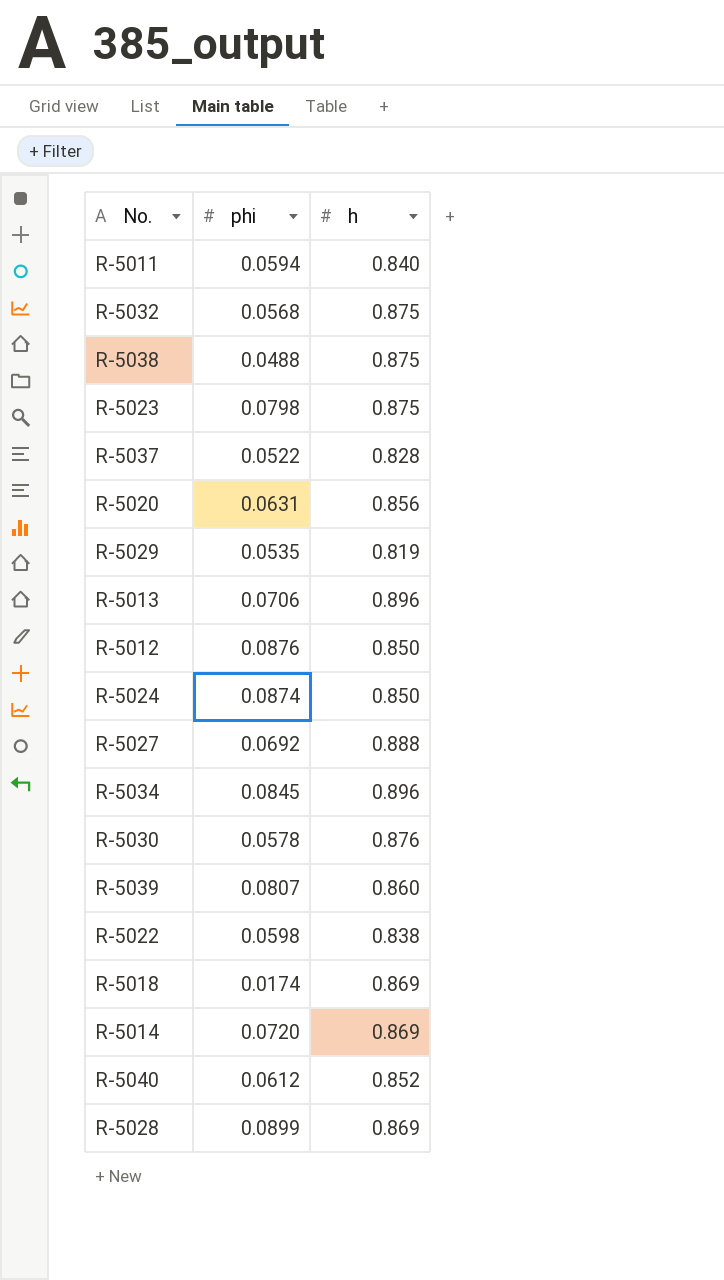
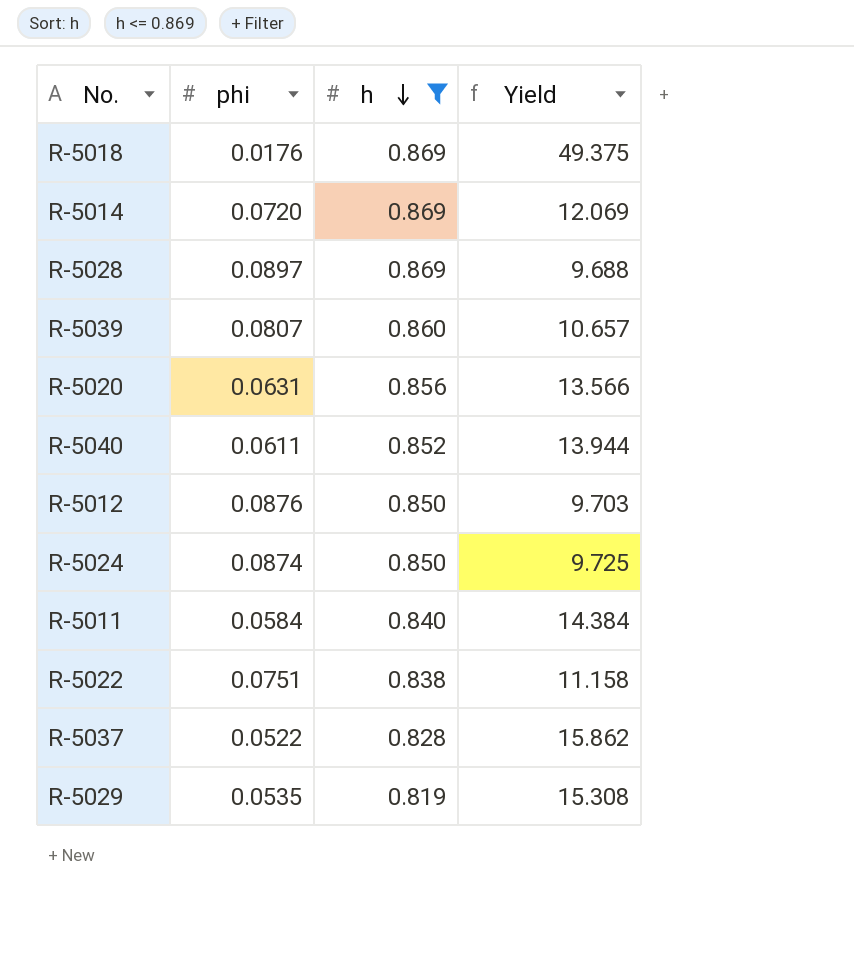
filter: none -> h <= 0.869
row order: none -> h descending
column Yield | formula: none -> [h] / [phi]
R-5018 | phi: 0.0174 -> 0.0176
R-5028 | phi: 0.0899 -> 0.0897
R-5040 | phi: 0.0612 -> 0.0611
R-5011 | phi: 0.0594 -> 0.0584
R-5022 | phi: 0.0598 -> 0.0751

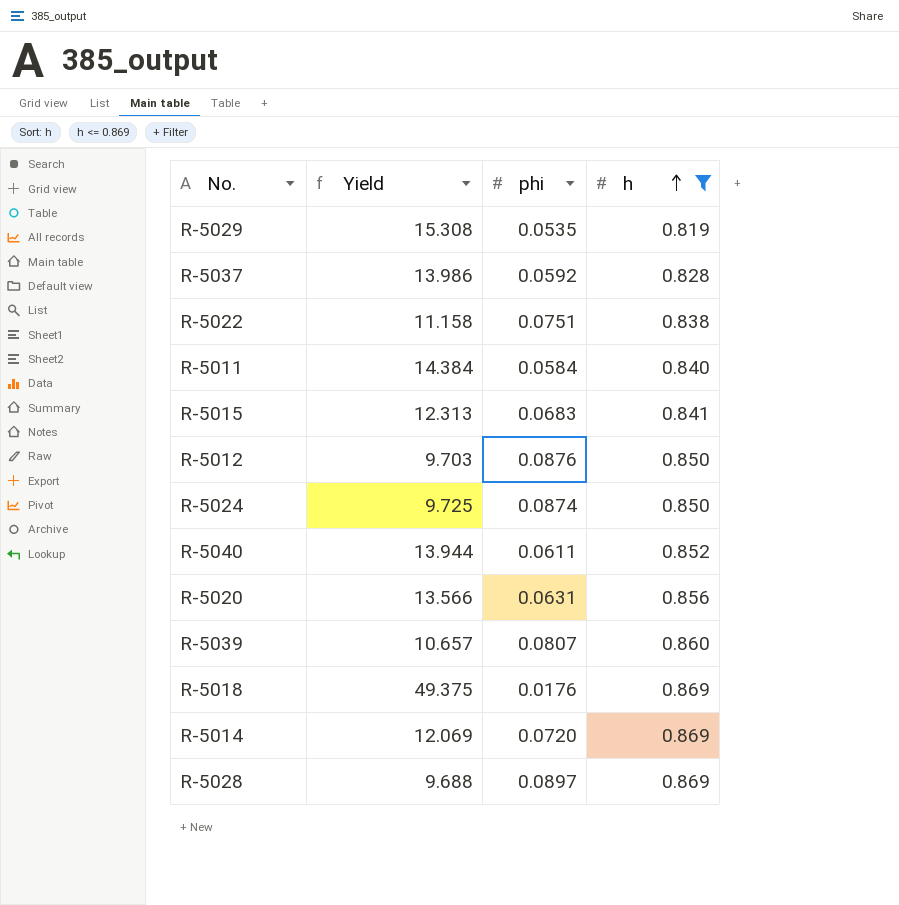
row order: h descending -> h ascending
column Yield | position: 4 -> 2
R-5037 | Yield: 15.862 -> 13.986
R-5037 | phi: 0.0522 -> 0.0592
row R-5015: none -> 12.313 | 0.0683 | 0.841

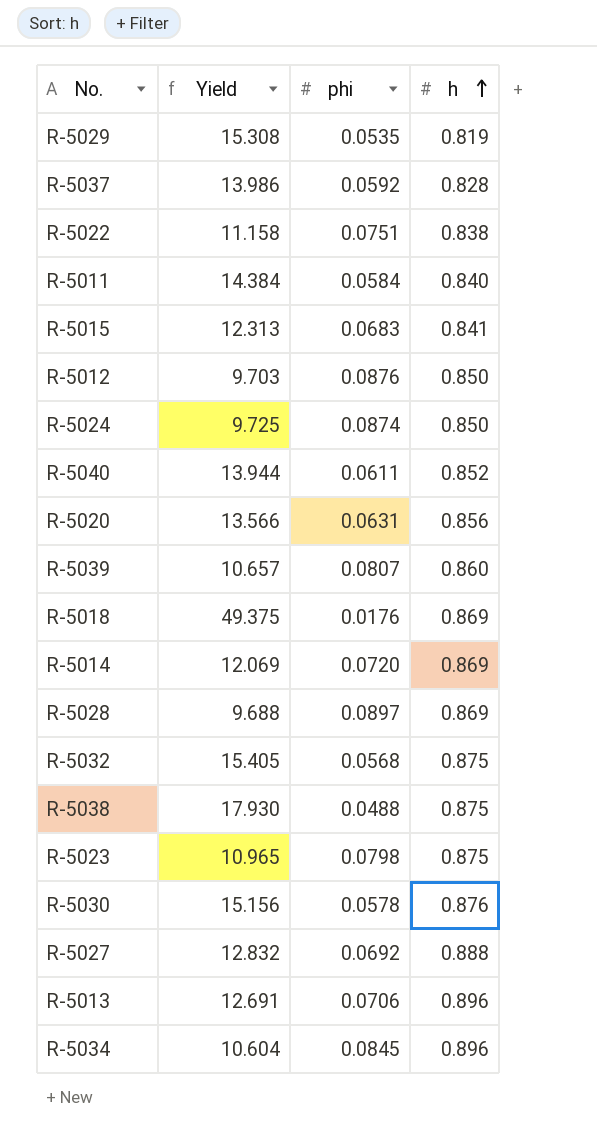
filter: h <= 0.869 -> none

